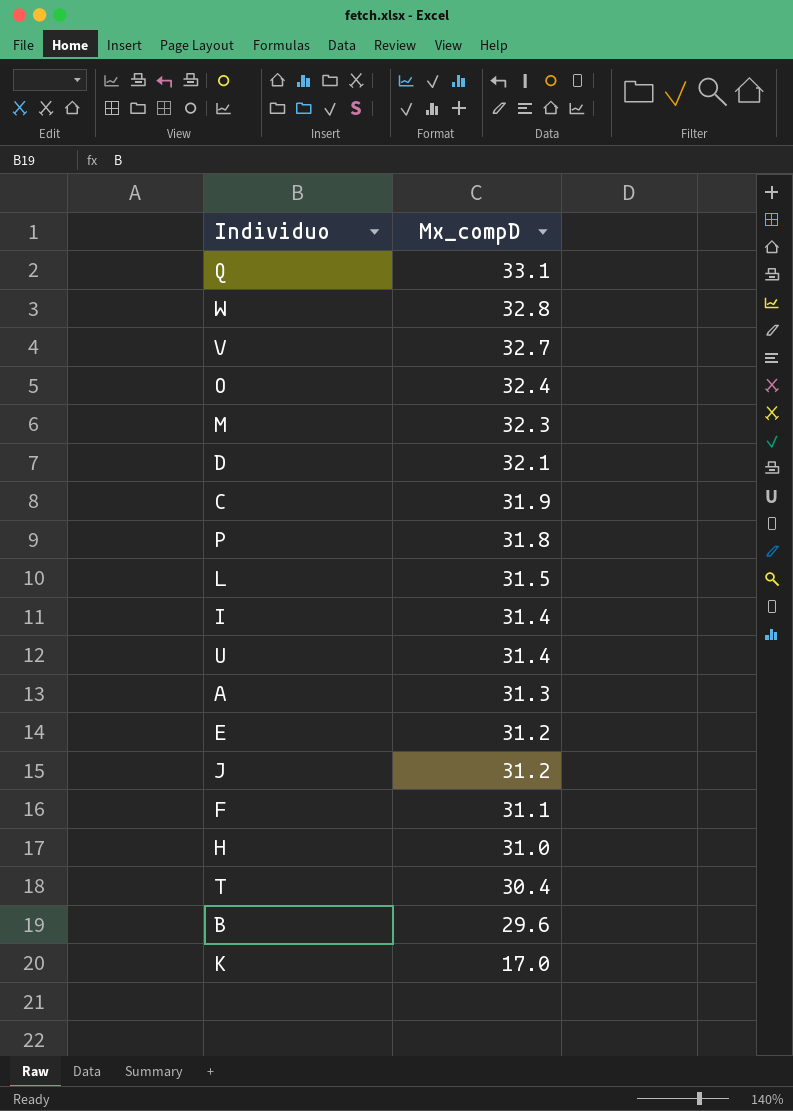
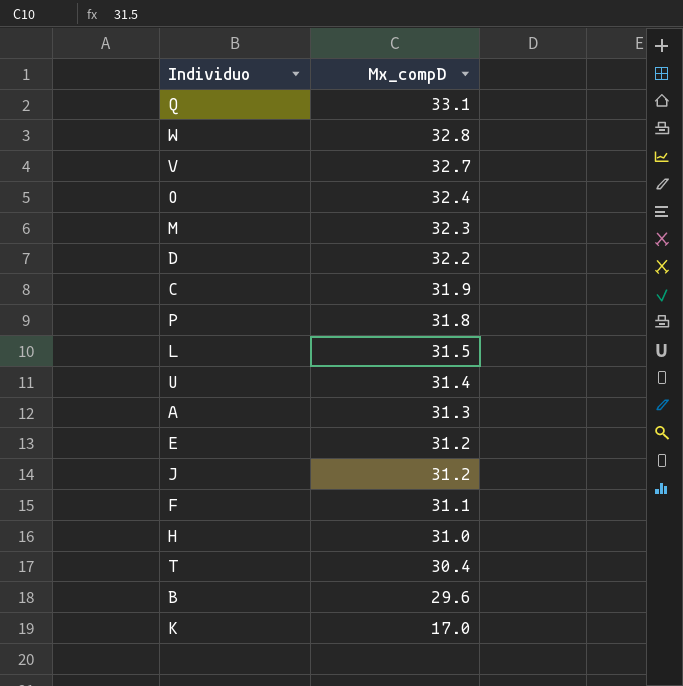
row I: 31.4 -> none
D | Mx_compD: 32.1 -> 32.2

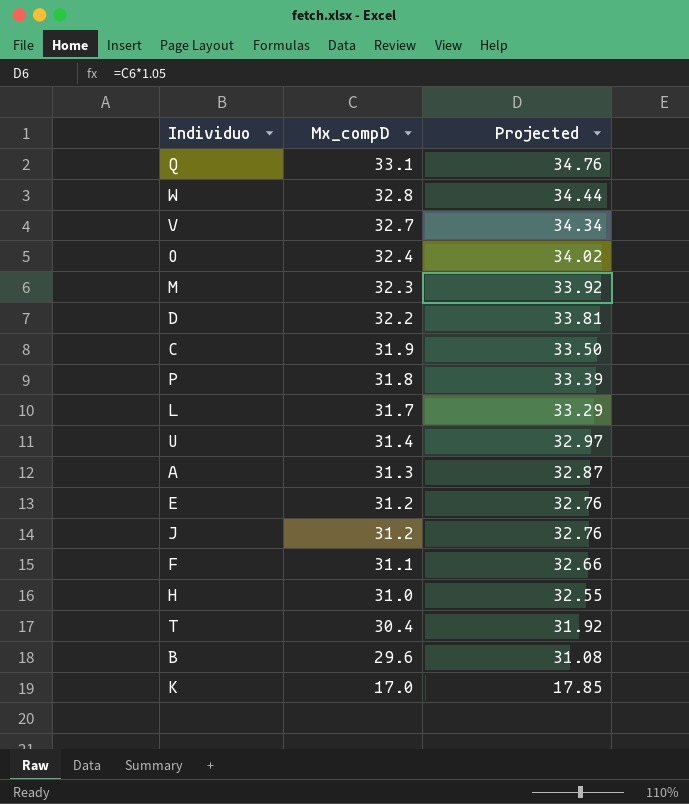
column Projected | formula: none -> [Mx_compD] * 1.05
L | Mx_compD: 31.5 -> 31.7

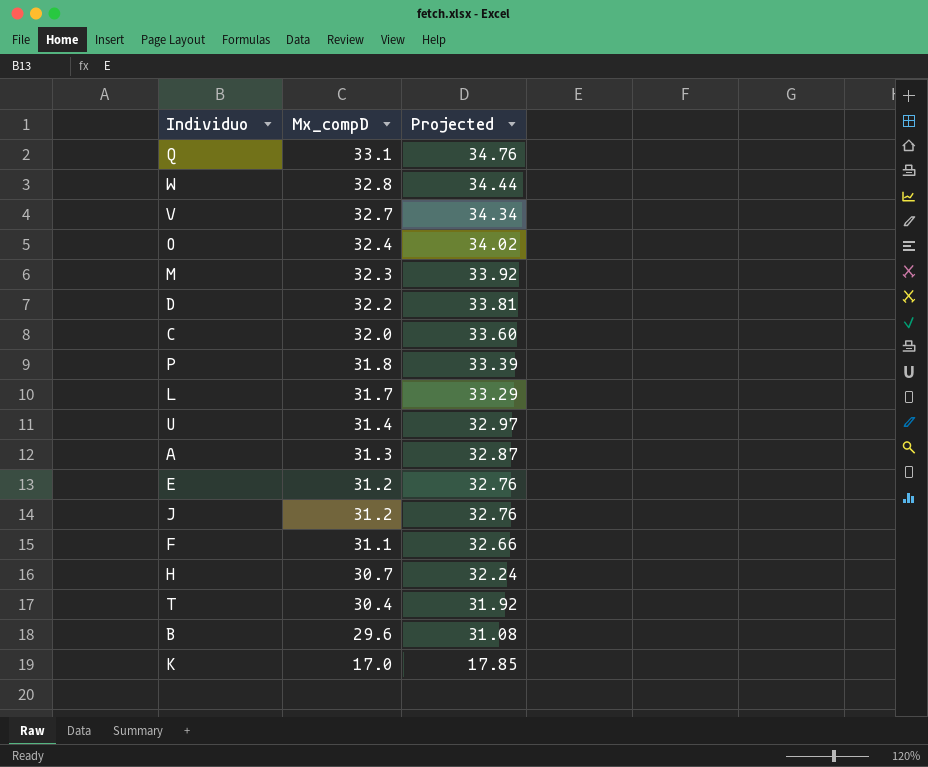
C | Mx_compD: 31.9 -> 32.0
C | Projected: 33.50 -> 33.60
H | Mx_compD: 31.0 -> 30.7
H | Projected: 32.55 -> 32.24

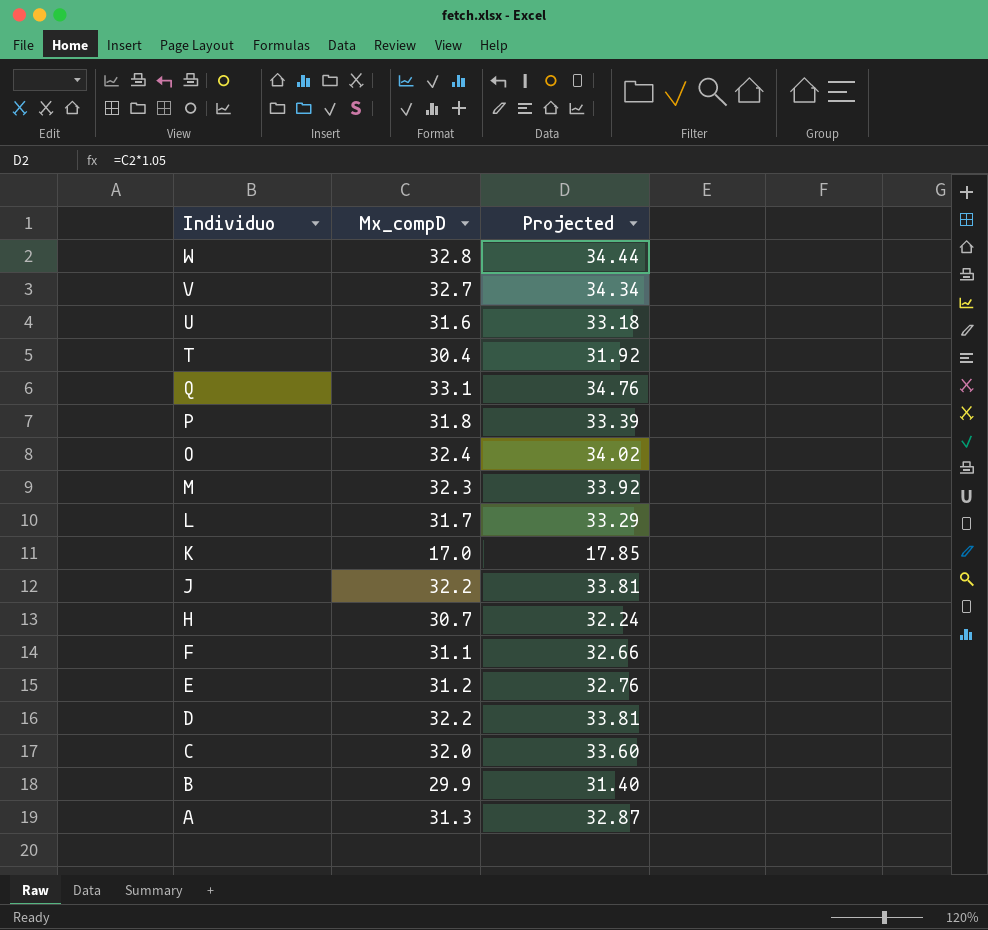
row order: Mx_compD descending -> Individuo descending
U | Mx_compD: 31.4 -> 31.6
U | Projected: 32.97 -> 33.18
J | Mx_compD: 31.2 -> 32.2
J | Projected: 32.76 -> 33.81
B | Mx_compD: 29.6 -> 29.9
B | Projected: 31.08 -> 31.40

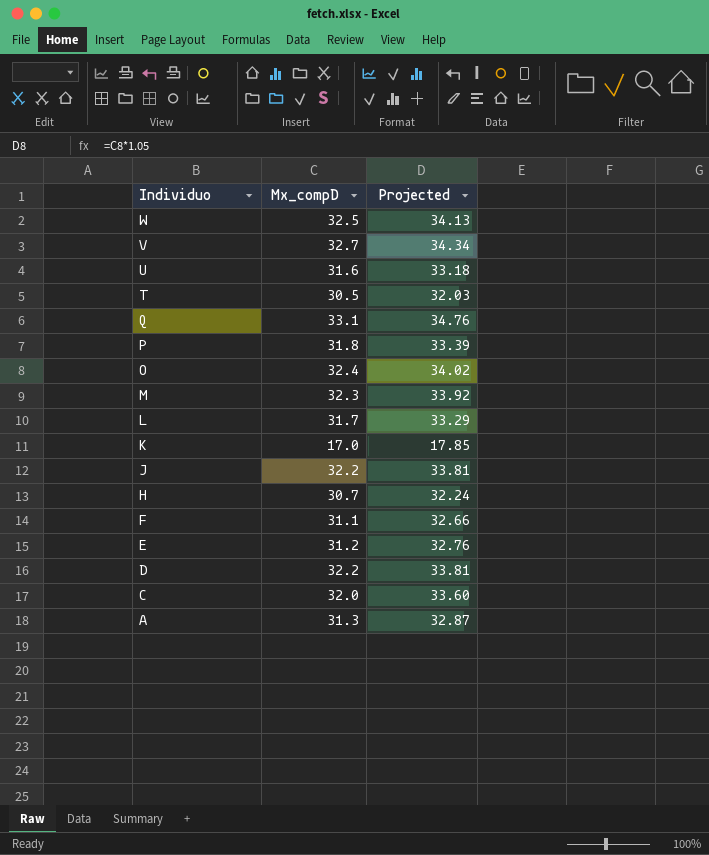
row B: 29.9 | 31.40 -> none
W | Mx_compD: 32.8 -> 32.5
W | Projected: 34.44 -> 34.13
T | Mx_compD: 30.4 -> 30.5
T | Projected: 31.92 -> 32.03

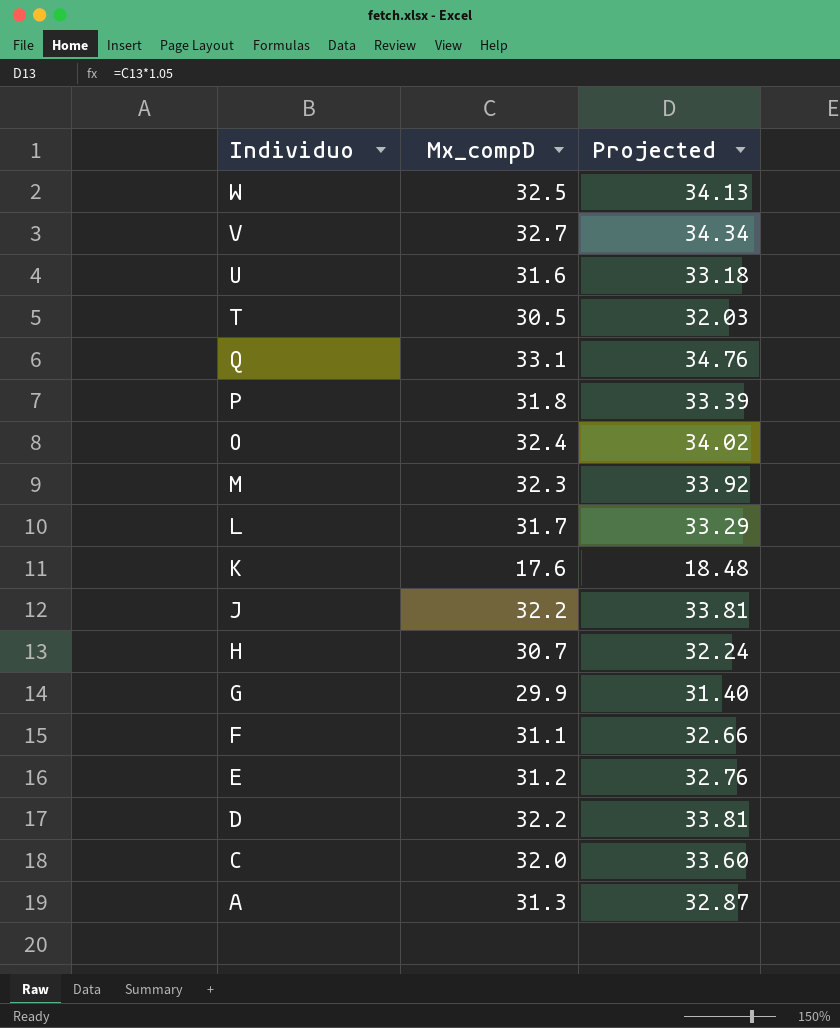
K | Mx_compD: 17.0 -> 17.6
K | Projected: 17.85 -> 18.48
row G: none -> 29.9 | 31.40

